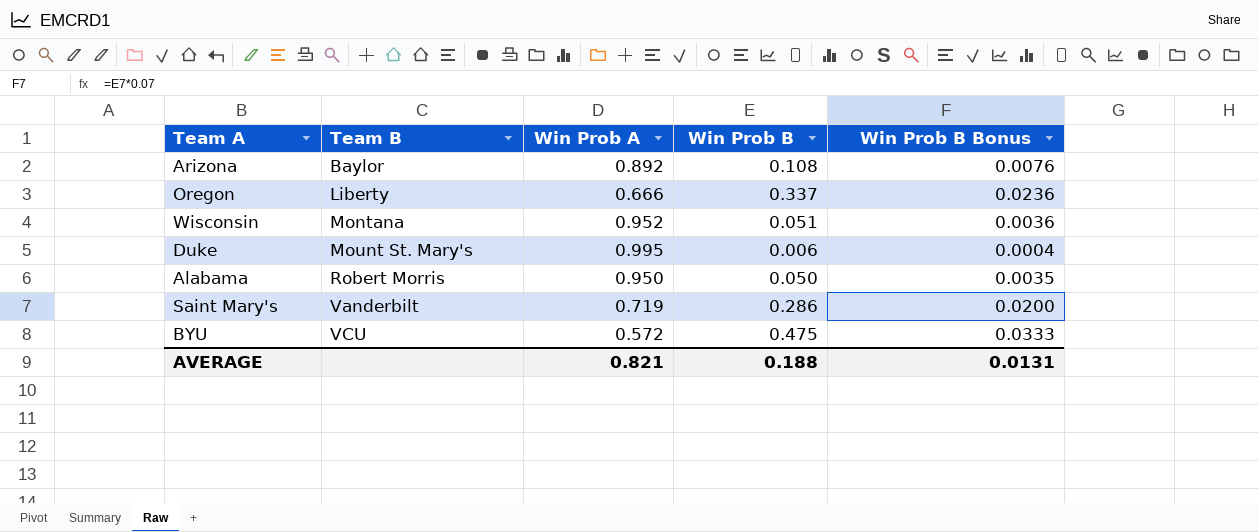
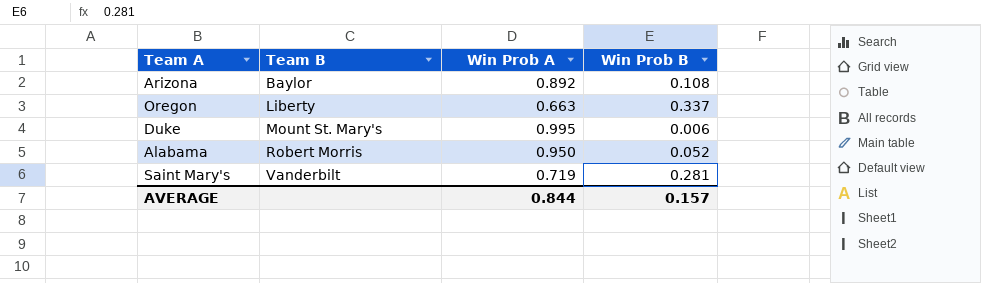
column Win Prob B Bonus | formula: [Win Prob B] * 0.07 -> none
row Wisconsin: Montana | 0.952 | 0.051 | 0.0036 -> none
row BYU: VCU | 0.572 | 0.475 | 0.0333 -> none
Oregon | Win Prob A: 0.666 -> 0.663
Alabama | Win Prob B: 0.050 -> 0.052
Saint Mary's | Win Prob B: 0.286 -> 0.281
AVERAGE | Win Prob A: 0.821 -> 0.844
AVERAGE | Win Prob B: 0.188 -> 0.157

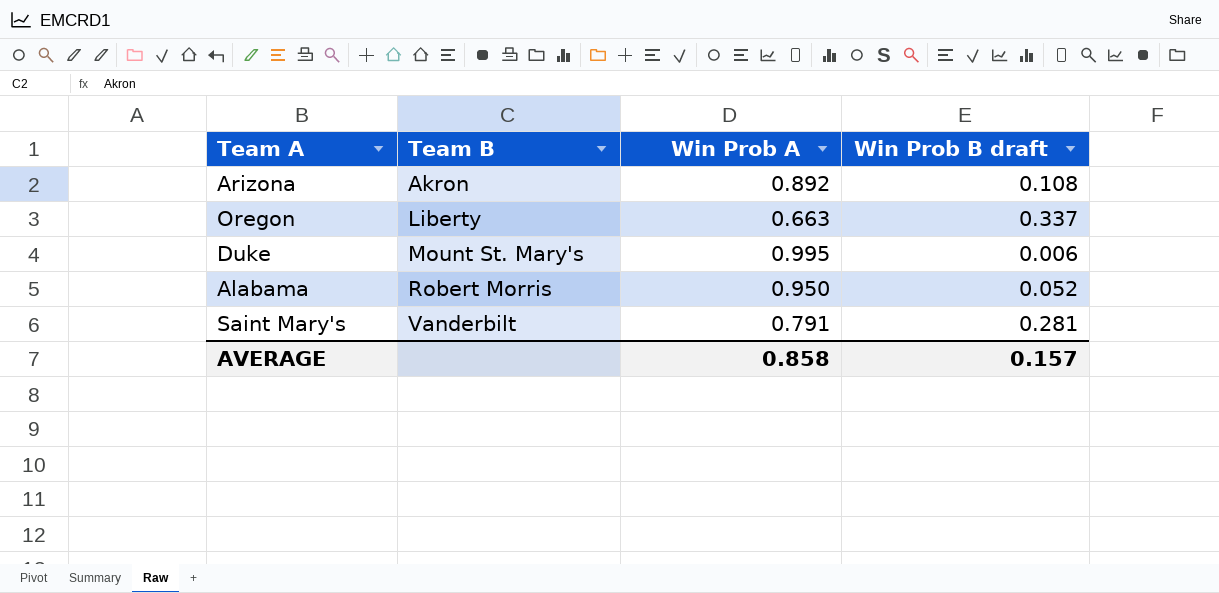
column name: Win Prob B -> Win Prob B draft
Arizona | Team B: Baylor -> Akron
Saint Mary's | Win Prob A: 0.719 -> 0.791
AVERAGE | Win Prob A: 0.844 -> 0.858

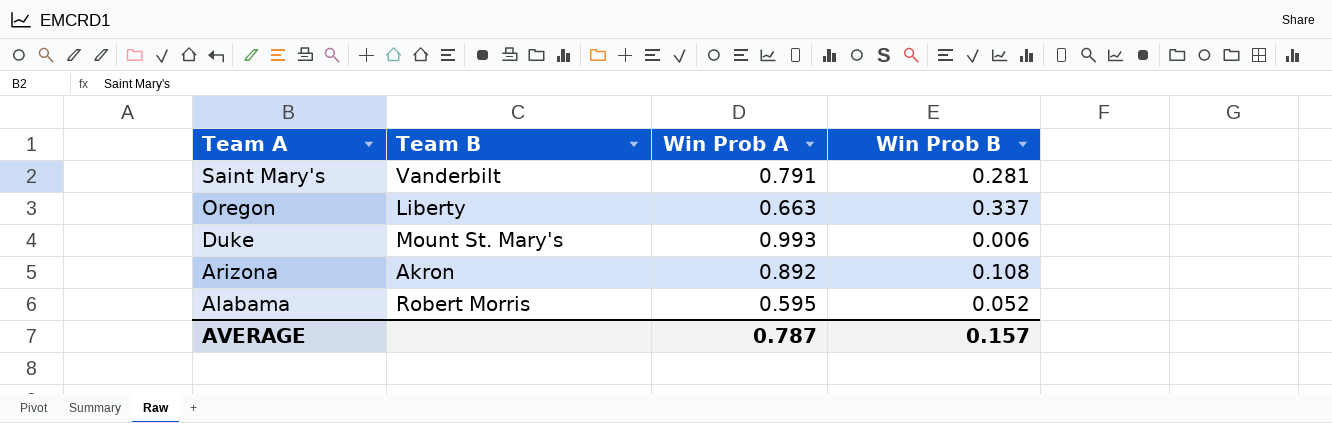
row order: Team B ascending -> Team A descending
column name: Win Prob B draft -> Win Prob B
Duke | Win Prob A: 0.995 -> 0.993
Alabama | Win Prob A: 0.950 -> 0.595
AVERAGE | Win Prob A: 0.858 -> 0.787

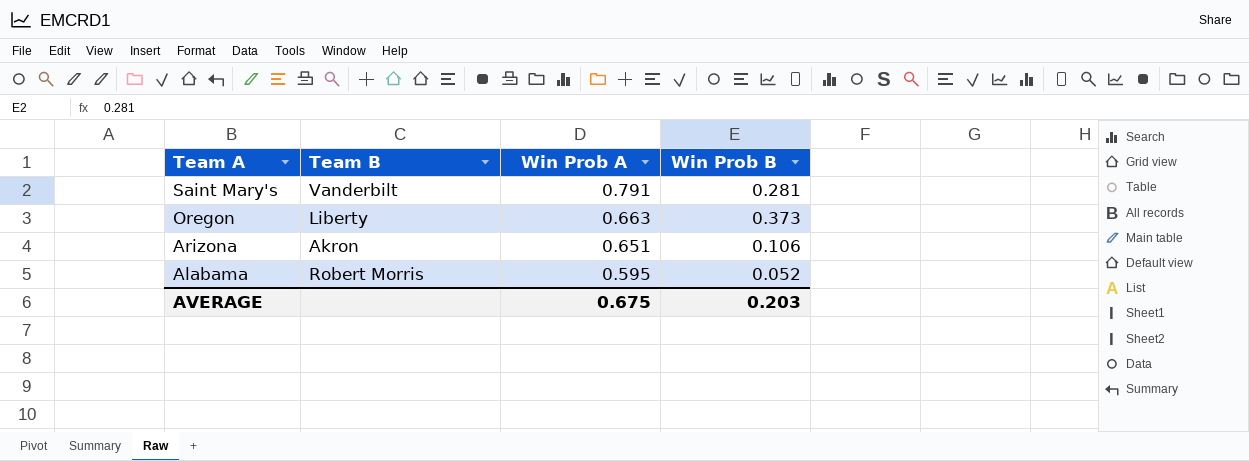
row Duke: Mount St. Mary's | 0.993 | 0.006 -> none
Oregon | Win Prob B: 0.337 -> 0.373
Arizona | Win Prob A: 0.892 -> 0.651
Arizona | Win Prob B: 0.108 -> 0.106
AVERAGE | Win Prob A: 0.787 -> 0.675
AVERAGE | Win Prob B: 0.157 -> 0.203

